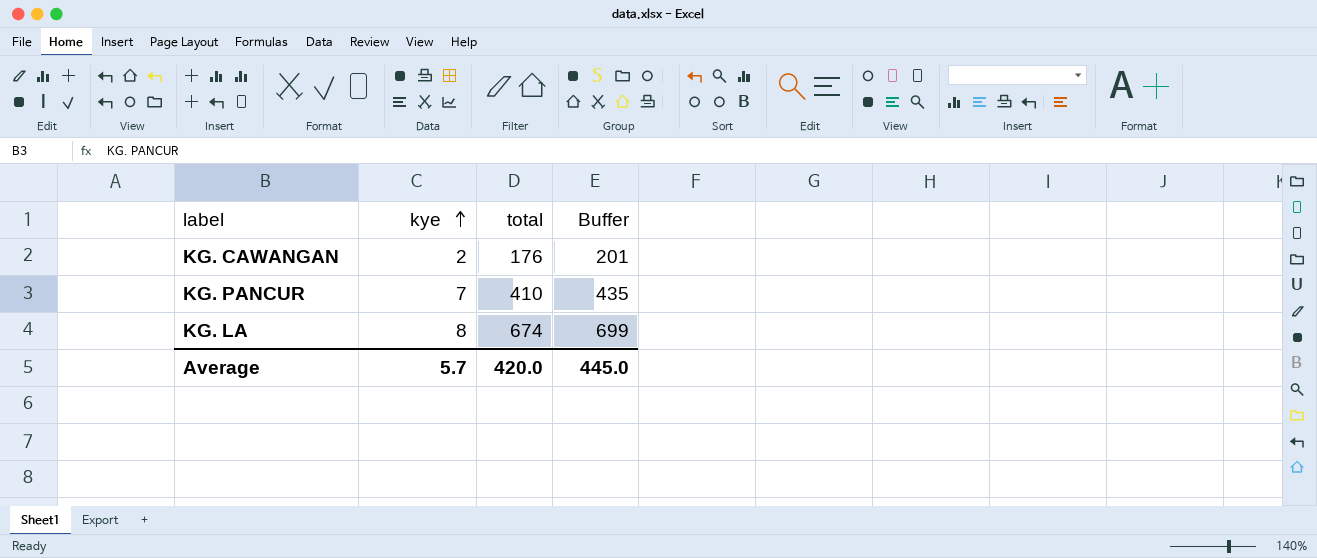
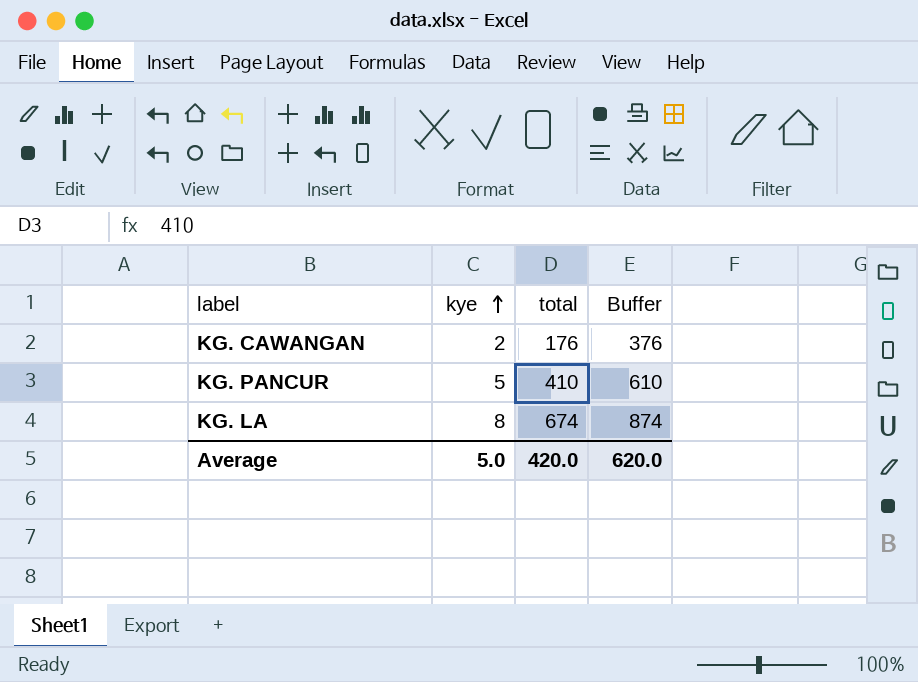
column Buffer | formula: [total] + 25 -> [total] + 200
KG. PANCUR | kye: 7 -> 5
Average | kye: 5.7 -> 5.0
Average | Buffer: 445.0 -> 620.0

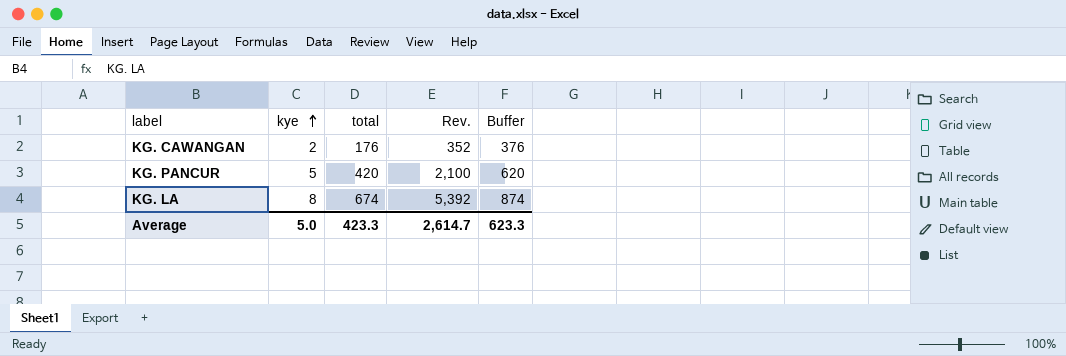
column Rev. | formula: none -> [kye] * [total]
KG. PANCUR | total: 410 -> 420
KG. PANCUR | Buffer: 610 -> 620
Average | total: 420.0 -> 423.3
Average | Buffer: 620.0 -> 623.3

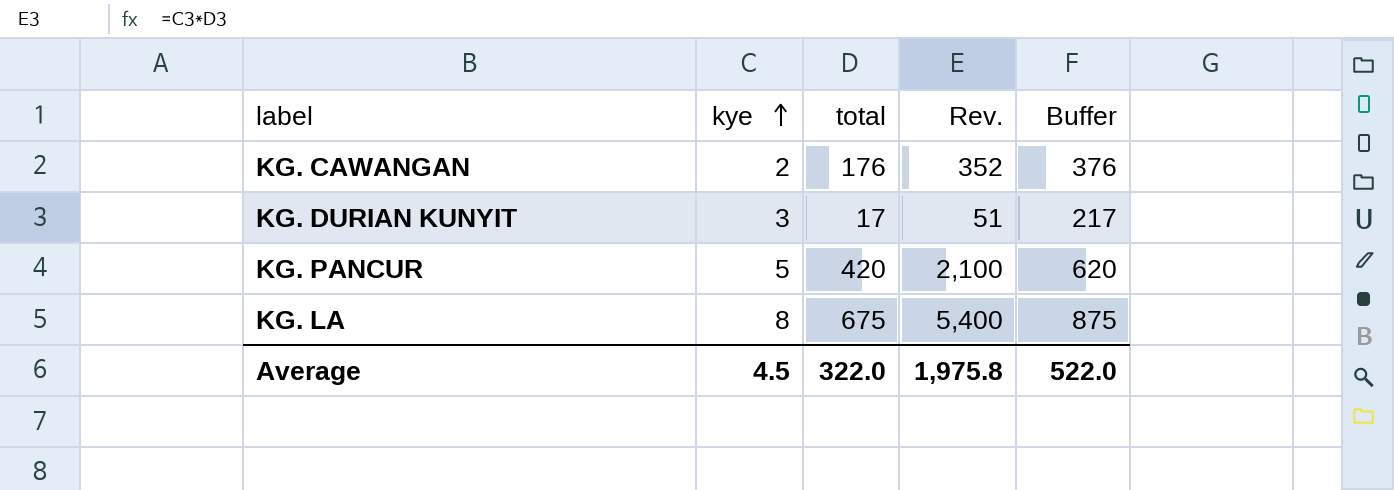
row KG. DURIAN KUNYIT: none -> 3 | 17 | 51 | 217
KG. LA | total: 674 -> 675
KG. LA | Rev.: 5,392 -> 5,400
KG. LA | Buffer: 874 -> 875
Average | kye: 5.0 -> 4.5
Average | total: 423.3 -> 322.0
Average | Rev.: 2,614.7 -> 1,975.8
Average | Buffer: 623.3 -> 522.0

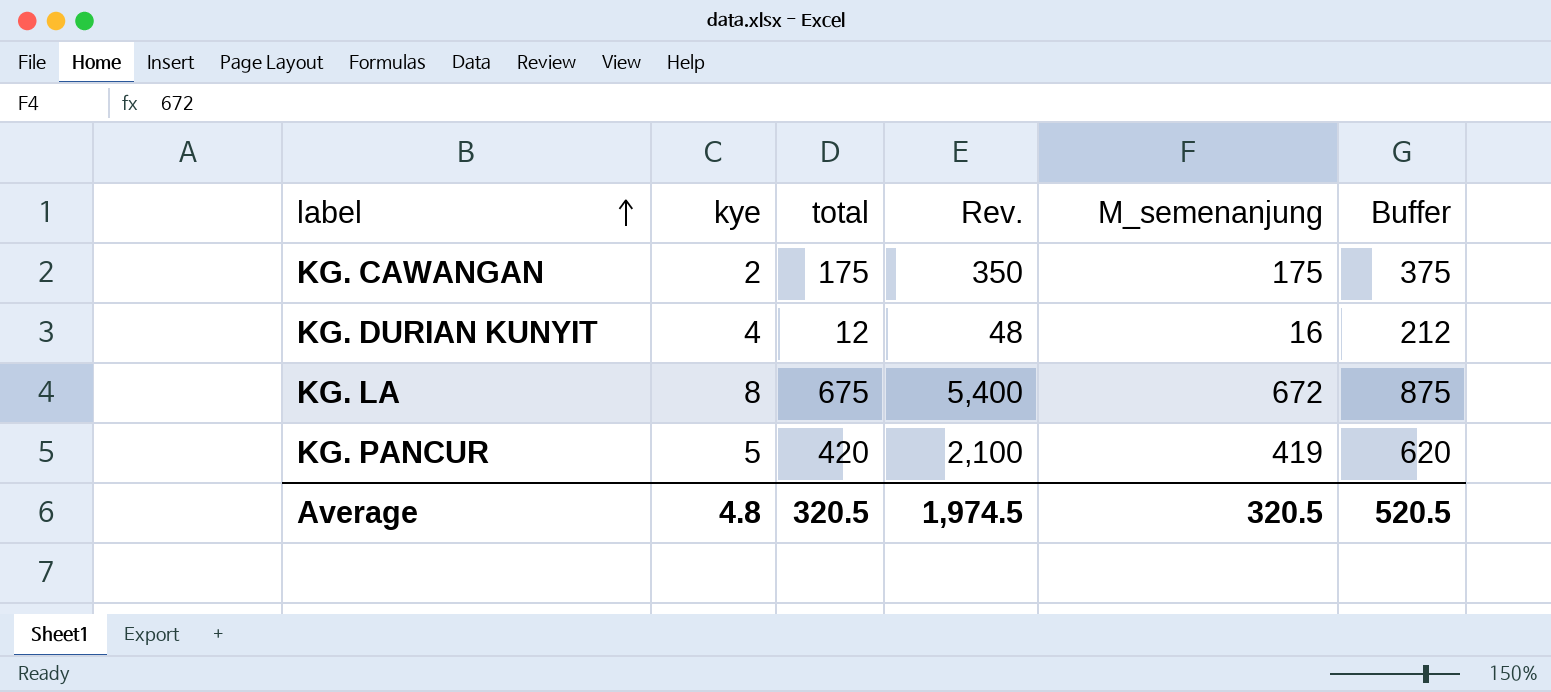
row order: kye ascending -> label ascending
column M_semenanjung | position: none -> 5
KG. CAWANGAN | total: 176 -> 175
KG. CAWANGAN | Rev.: 352 -> 350
KG. CAWANGAN | Buffer: 376 -> 375
KG. DURIAN KUNYIT | kye: 3 -> 4
KG. DURIAN KUNYIT | total: 17 -> 12
KG. DURIAN KUNYIT | Rev.: 51 -> 48
KG. DURIAN KUNYIT | Buffer: 217 -> 212
Average | kye: 4.5 -> 4.8
Average | total: 322.0 -> 320.5
Average | Rev.: 1,975.8 -> 1,974.5
Average | Buffer: 522.0 -> 520.5

